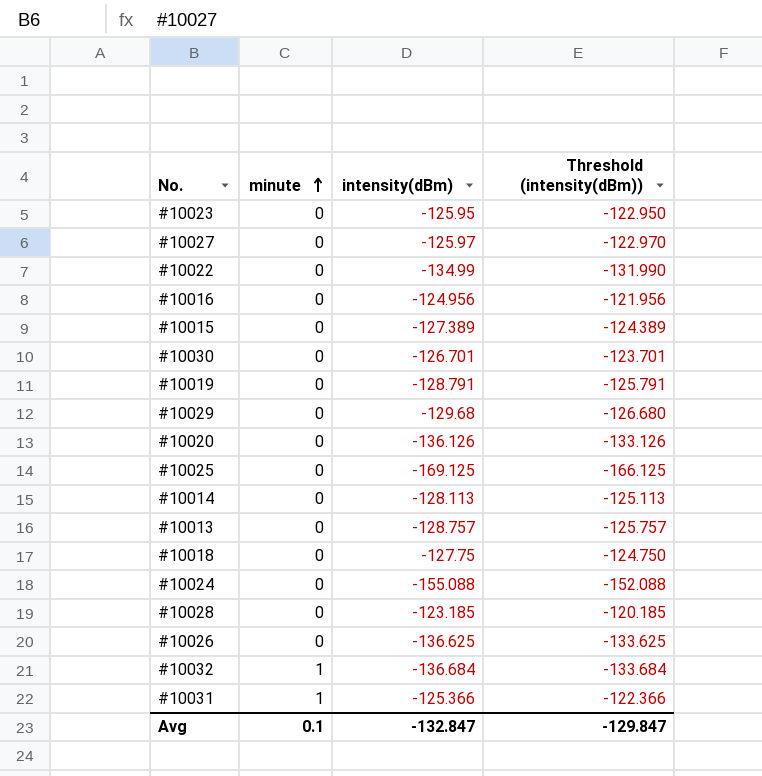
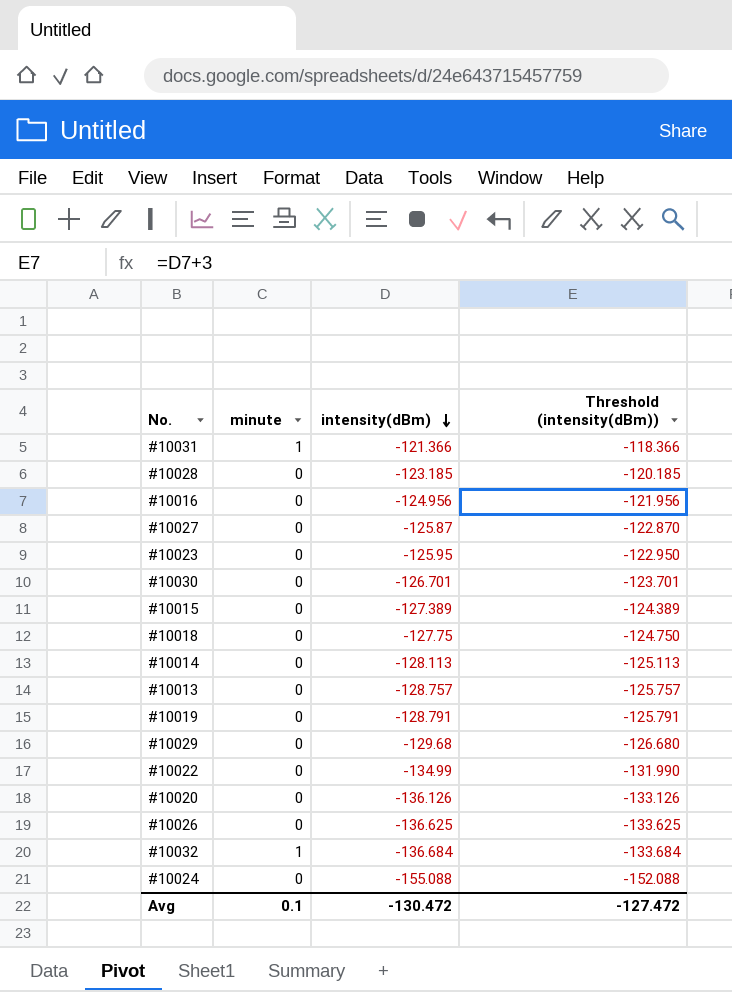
row order: minute ascending -> intensity(dBm) descending
row #10025: 0 | -169.125 | -166.125 -> none
#10031 | intensity(dBm): -125.366 -> -121.366
#10031 | Threshold (intensity(dBm)): -122.366 -> -118.366
#10027 | intensity(dBm): -125.97 -> -125.87
#10027 | Threshold (intensity(dBm)): -122.970 -> -122.870
Avg | intensity(dBm): -132.847 -> -130.472
Avg | Threshold (intensity(dBm)): -129.847 -> -127.472

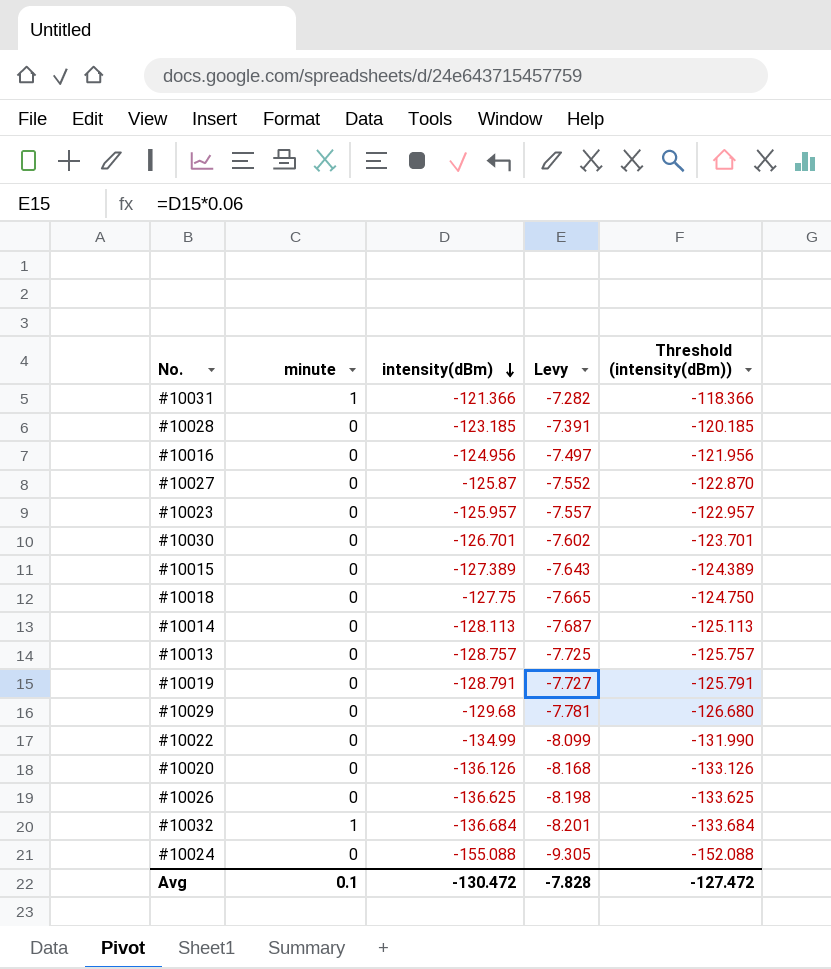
column Levy | formula: none -> [intensity(dBm)] * 0.06
#10023 | intensity(dBm): -125.95 -> -125.957
#10023 | Threshold (intensity(dBm)): -122.950 -> -122.957

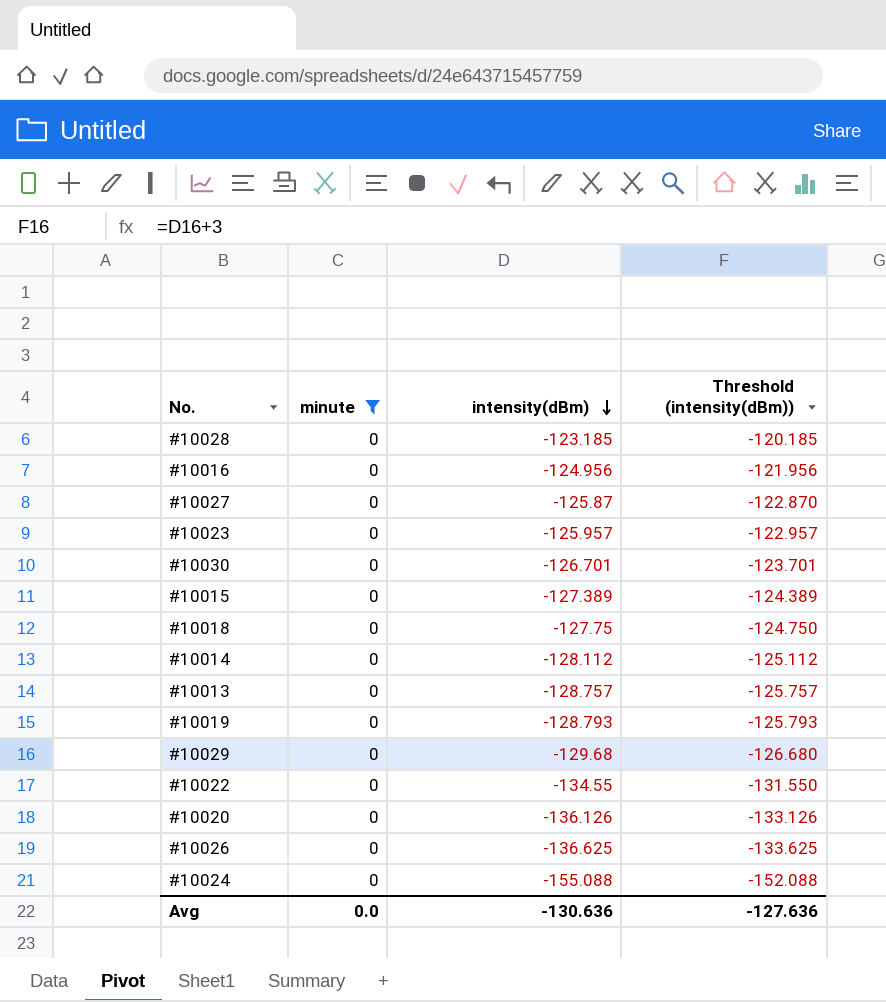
filter: none -> minute = 0
column Levy | formula: [intensity(dBm)] * 0.06 -> none
#10014 | intensity(dBm): -128.113 -> -128.112
#10014 | Threshold (intensity(dBm)): -125.113 -> -125.112
#10019 | intensity(dBm): -128.791 -> -128.793
#10019 | Threshold (intensity(dBm)): -125.791 -> -125.793
#10022 | intensity(dBm): -134.99 -> -134.55
#10022 | Threshold (intensity(dBm)): -131.990 -> -131.550
Avg | minute: 0.1 -> 0.0
Avg | intensity(dBm): -130.472 -> -130.636
Avg | Threshold (intensity(dBm)): -127.472 -> -127.636

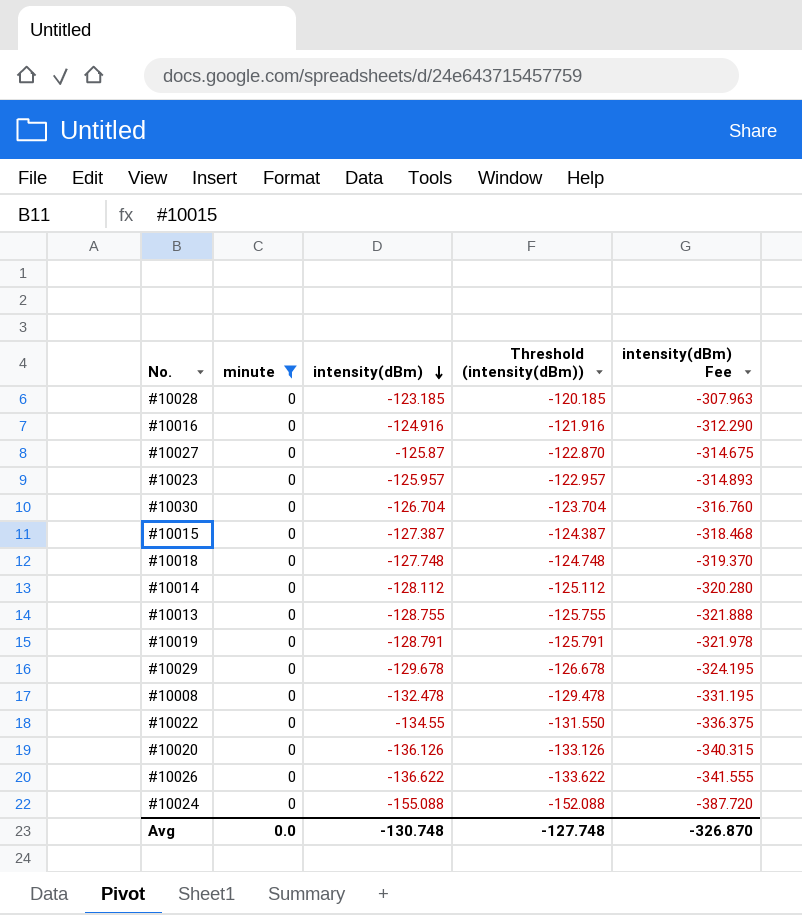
column intensity(dBm) Fee | formula: none -> [intensity(dBm)] * 2.5
#10016 | intensity(dBm): -124.956 -> -124.916
#10016 | Threshold (intensity(dBm)): -121.956 -> -121.916
#10030 | intensity(dBm): -126.701 -> -126.704
#10030 | Threshold (intensity(dBm)): -123.701 -> -123.704
#10015 | intensity(dBm): -127.389 -> -127.387
#10015 | Threshold (intensity(dBm)): -124.389 -> -124.387
#10018 | intensity(dBm): -127.75 -> -127.748
#10018 | Threshold (intensity(dBm)): -124.750 -> -124.748
#10013 | intensity(dBm): -128.757 -> -128.755
#10013 | Threshold (intensity(dBm)): -125.757 -> -125.755
#10019 | intensity(dBm): -128.793 -> -128.791
#10019 | Threshold (intensity(dBm)): -125.793 -> -125.791
#10029 | intensity(dBm): -129.68 -> -129.678
#10029 | Threshold (intensity(dBm)): -126.680 -> -126.678
row #10008: none -> 0 | -132.478 | -129.478 | -331.195
#10026 | intensity(dBm): -136.625 -> -136.622
#10026 | Threshold (intensity(dBm)): -133.625 -> -133.622
Avg | intensity(dBm): -130.636 -> -130.748
Avg | Threshold (intensity(dBm)): -127.636 -> -127.748

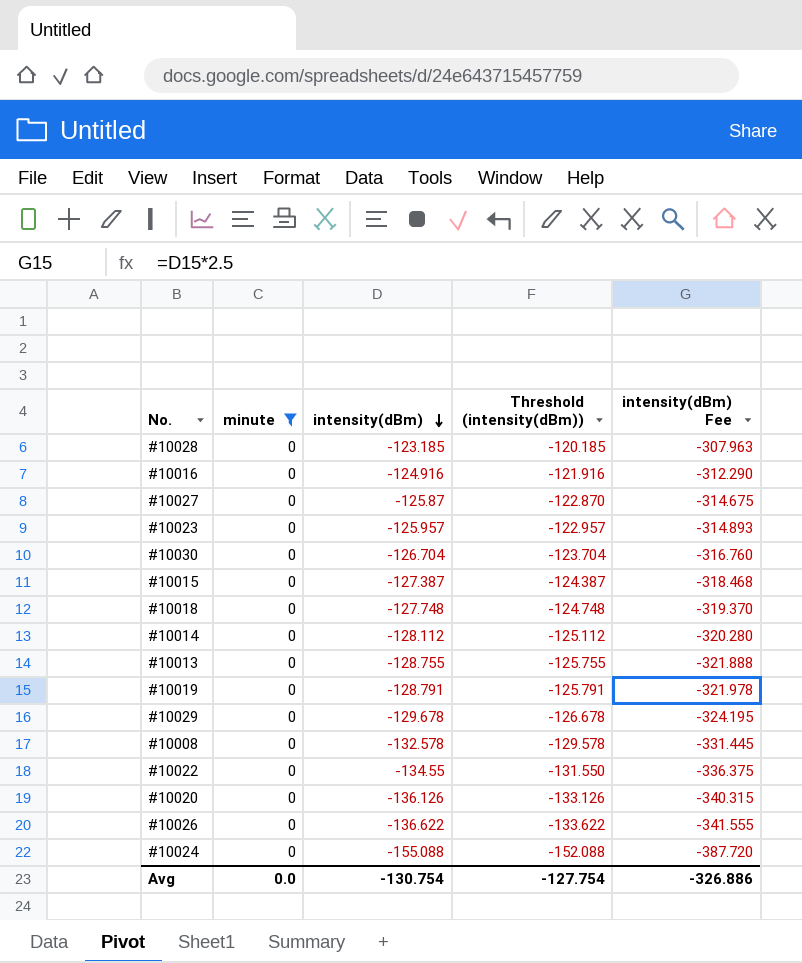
#10008 | intensity(dBm): -132.478 -> -132.578
#10008 | Threshold (intensity(dBm)): -129.478 -> -129.578
#10008 | intensity(dBm) Fee: -331.195 -> -331.445
Avg | intensity(dBm): -130.748 -> -130.754
Avg | Threshold (intensity(dBm)): -127.748 -> -127.754
Avg | intensity(dBm) Fee: -326.870 -> -326.886

